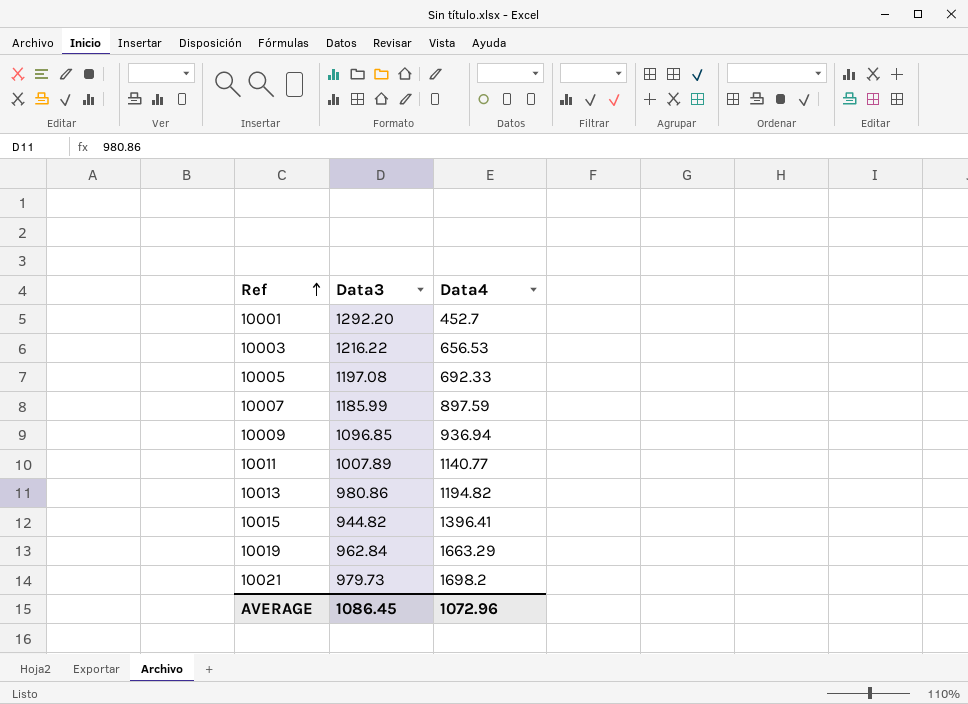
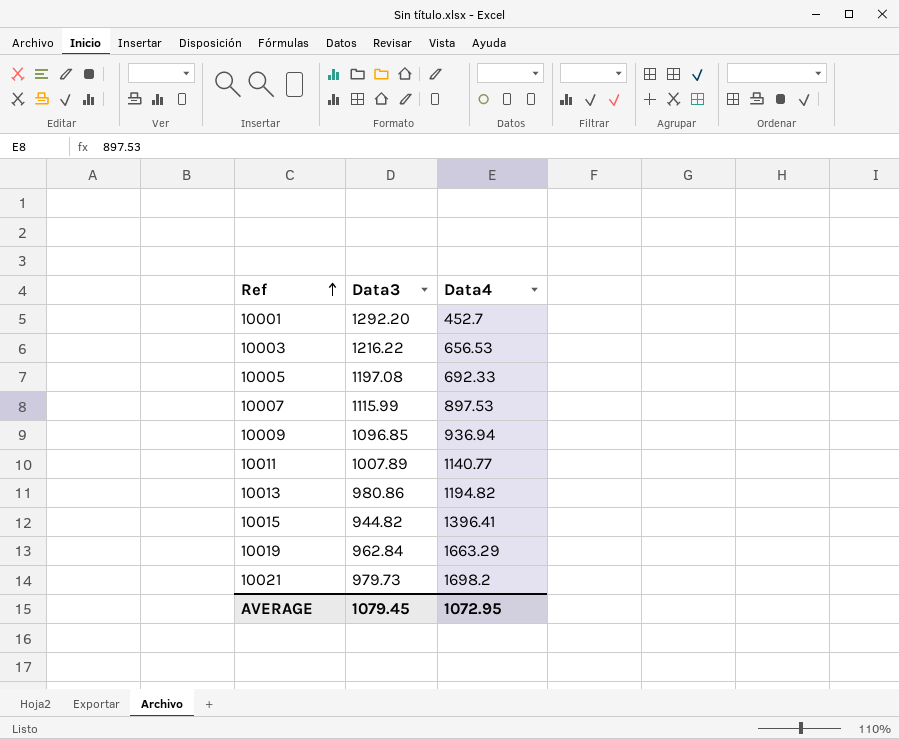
10007 | Data3: 1185.99 -> 1115.99
10007 | Data4: 897.59 -> 897.53
AVERAGE | Data3: 1086.45 -> 1079.45
AVERAGE | Data4: 1072.96 -> 1072.95

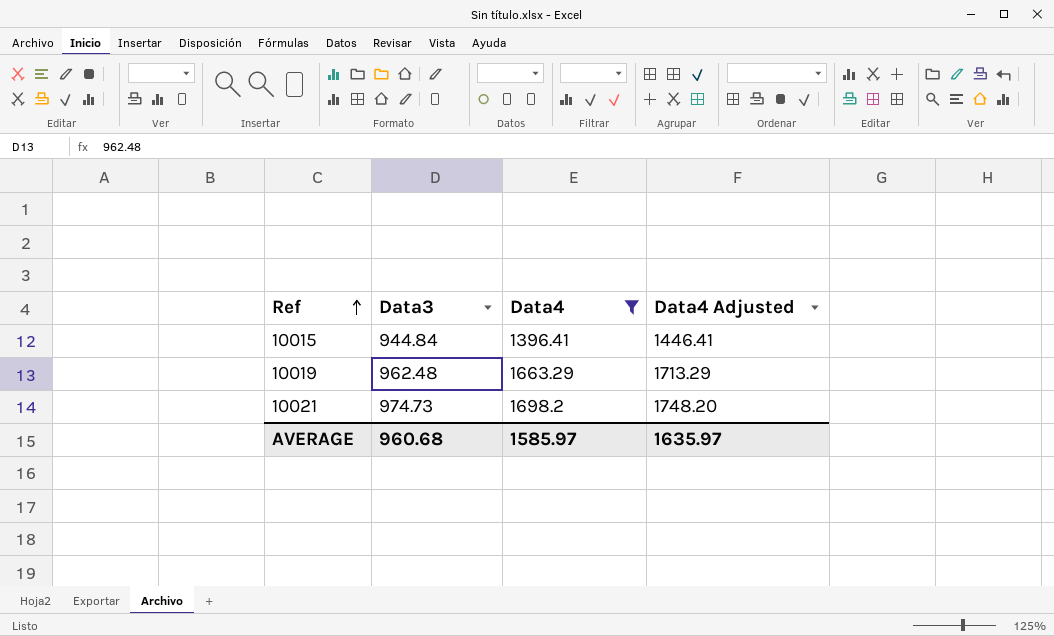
filter: none -> Data4 >= 1396.41
column Data4 Adjusted | formula: none -> [Data4] + 50
10015 | Data3: 944.82 -> 944.84
10019 | Data3: 962.84 -> 962.48
10021 | Data3: 979.73 -> 974.73
AVERAGE | Data3: 1079.45 -> 960.68
AVERAGE | Data4: 1072.95 -> 1585.97

